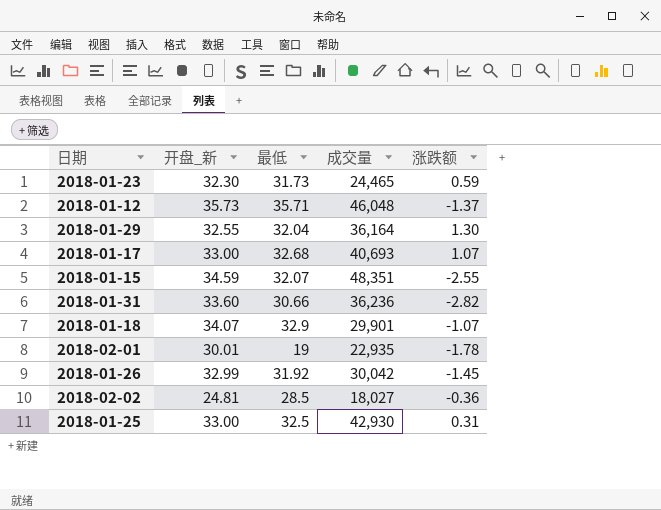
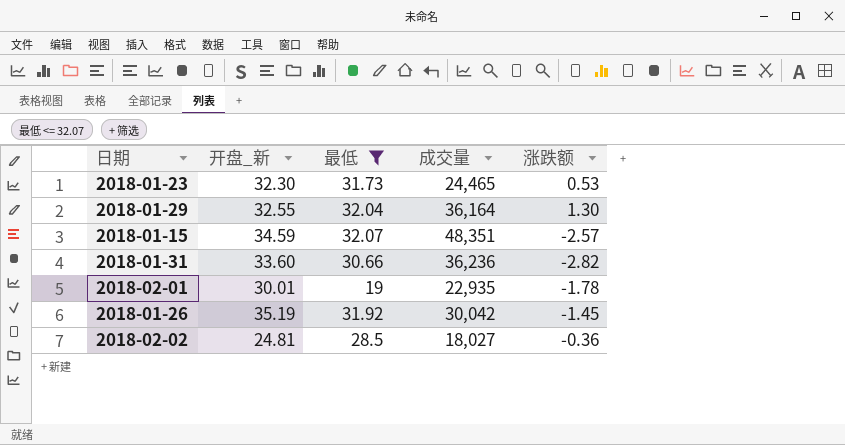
filter: none -> 最低 <= 32.07
2018-01-23 | 涨跌额: 0.59 -> 0.53
2018-01-15 | 涨跌额: -2.55 -> -2.57
2018-01-26 | 开盘_新: 32.99 -> 35.19

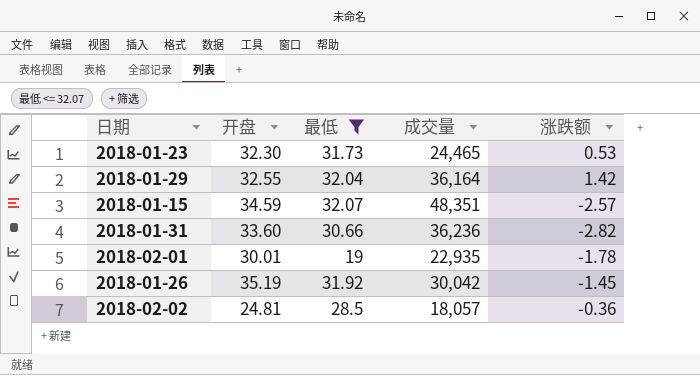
column name: 开盘_新 -> 开盘
2018-01-29 | 涨跌额: 1.30 -> 1.42
2018-02-02 | 成交量: 18,027 -> 18,057

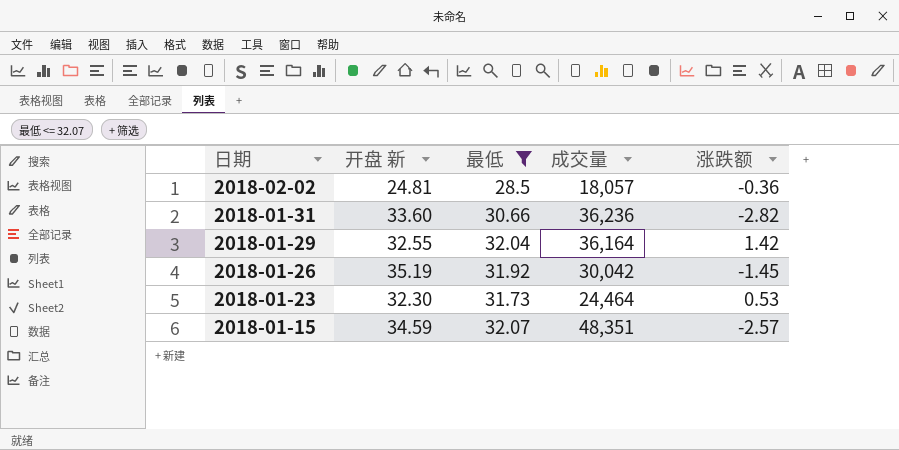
row order: none -> 日期 descending
column name: 开盘 -> 开盘 新
row 2018-02-01: 30.01 | 19 | 22,935 | -1.78 -> none
2018-01-23 | 成交量: 24,465 -> 24,464

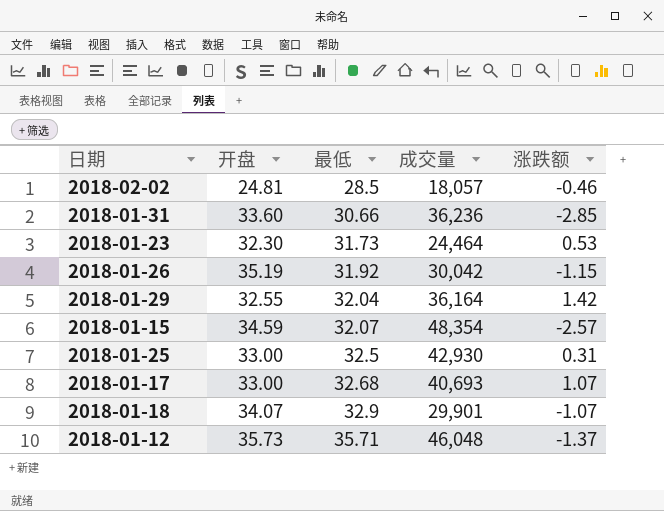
filter: 最低 <= 32.07 -> none
row order: 日期 descending -> 最低 ascending
column name: 开盘 新 -> 开盘
2018-02-02 | 涨跌额: -0.36 -> -0.46
2018-01-31 | 涨跌额: -2.82 -> -2.85
2018-01-26 | 涨跌额: -1.45 -> -1.15
2018-01-15 | 成交量: 48,351 -> 48,354

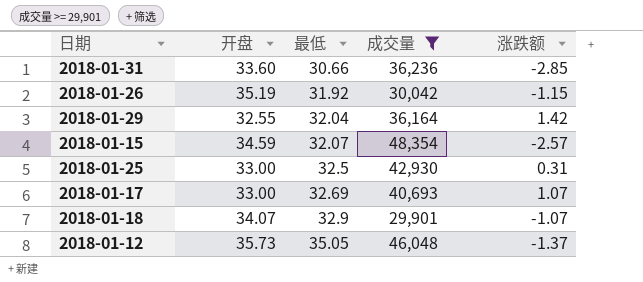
filter: none -> 成交量 >= 29,901
2018-01-17 | 最低: 32.68 -> 32.69
2018-01-12 | 最低: 35.71 -> 35.05

